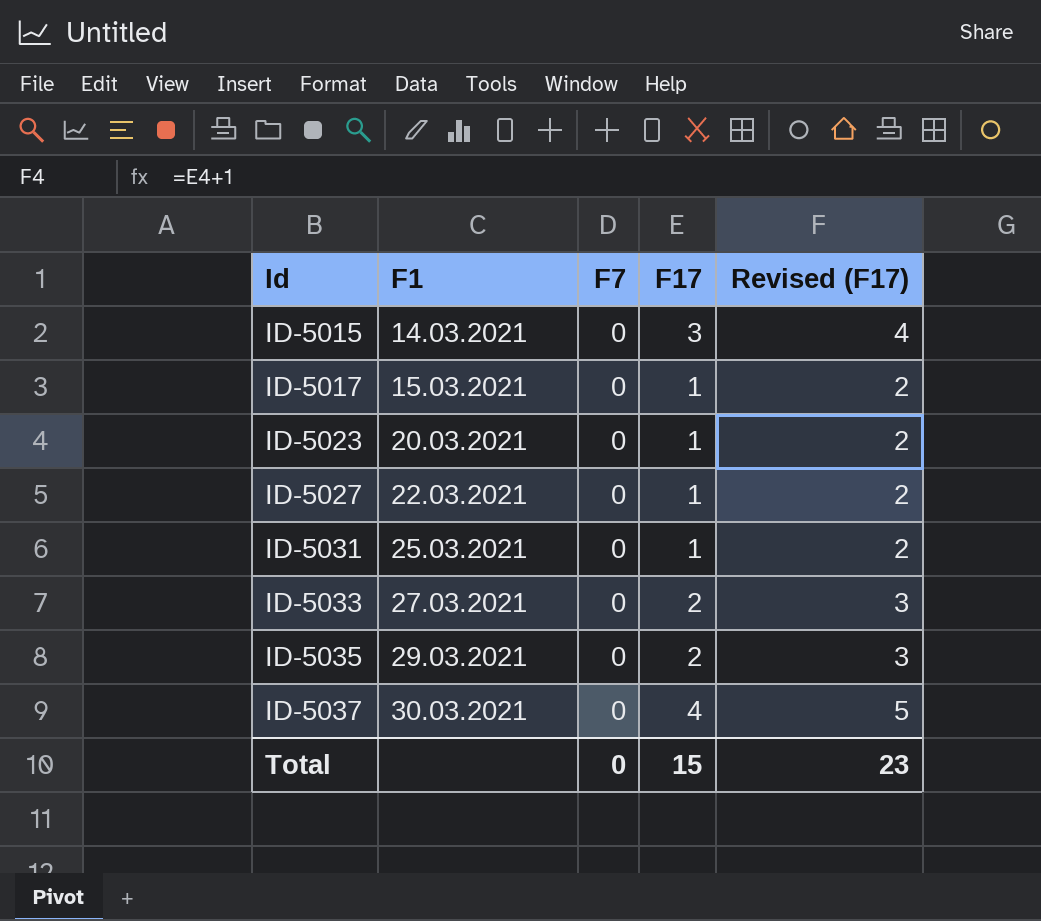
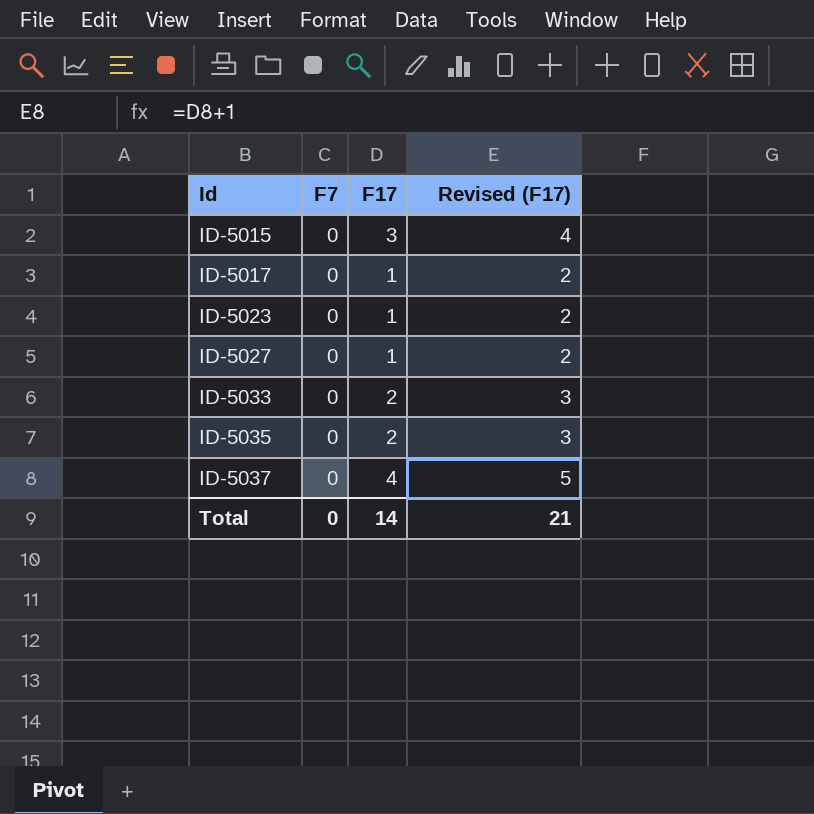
column F1 | position: 2 -> none
row ID-5031: 25.03.2021 | 0 | 1 | 2 -> none
Total | F17: 15 -> 14
Total | Revised (F17): 23 -> 21

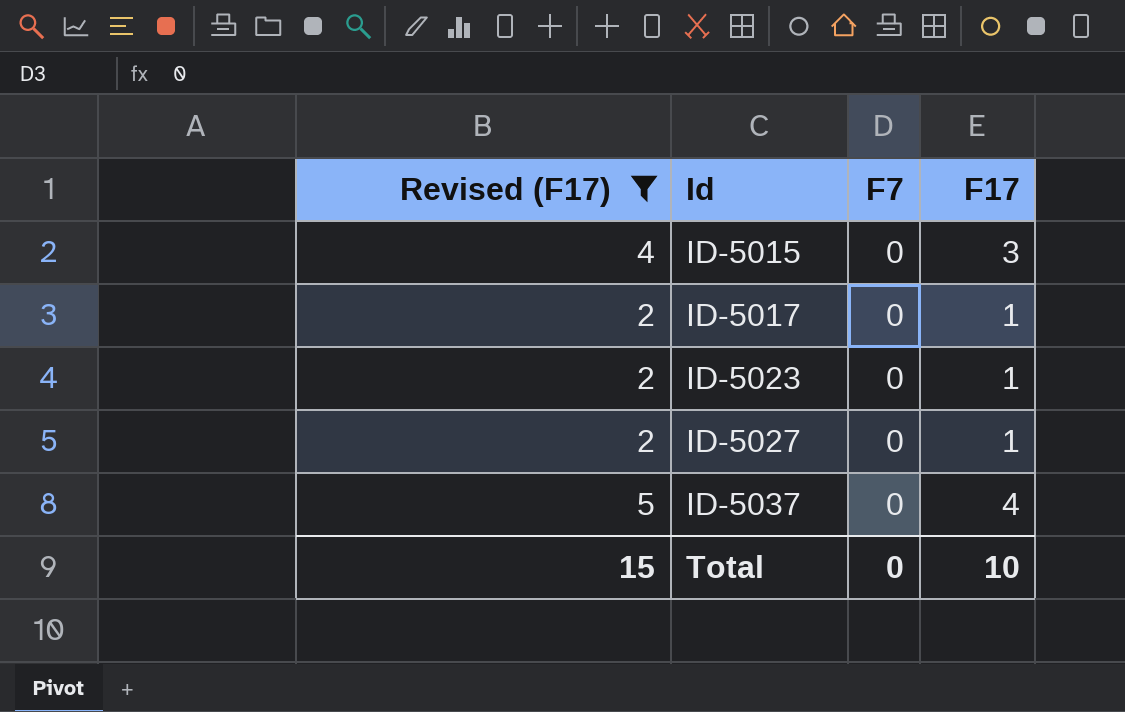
filter: none -> Revised (F17) != 3
column Revised (F17) | position: 4 -> 1
Total | Revised (F17): 21 -> 15
Total | F17: 14 -> 10

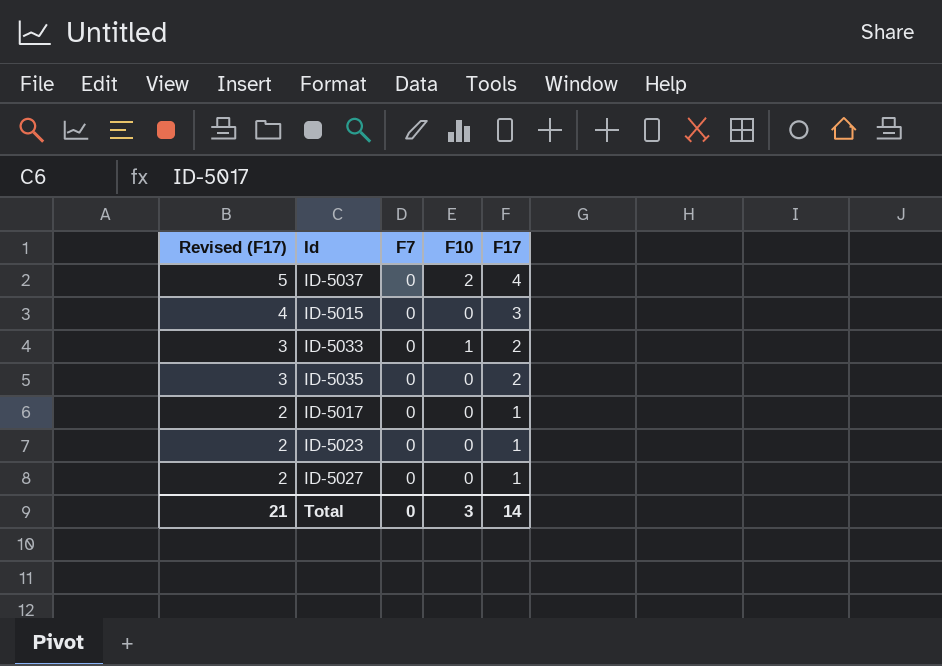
filter: Revised (F17) != 3 -> none
row order: Id ascending -> Revised (F17) descending
column F10 | position: none -> 4
Total | Revised (F17): 15 -> 21
Total | F17: 10 -> 14

